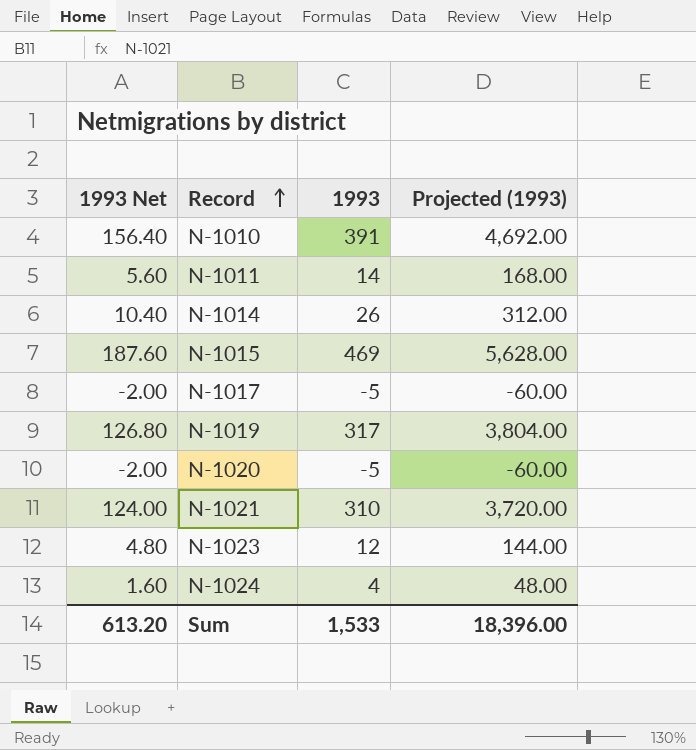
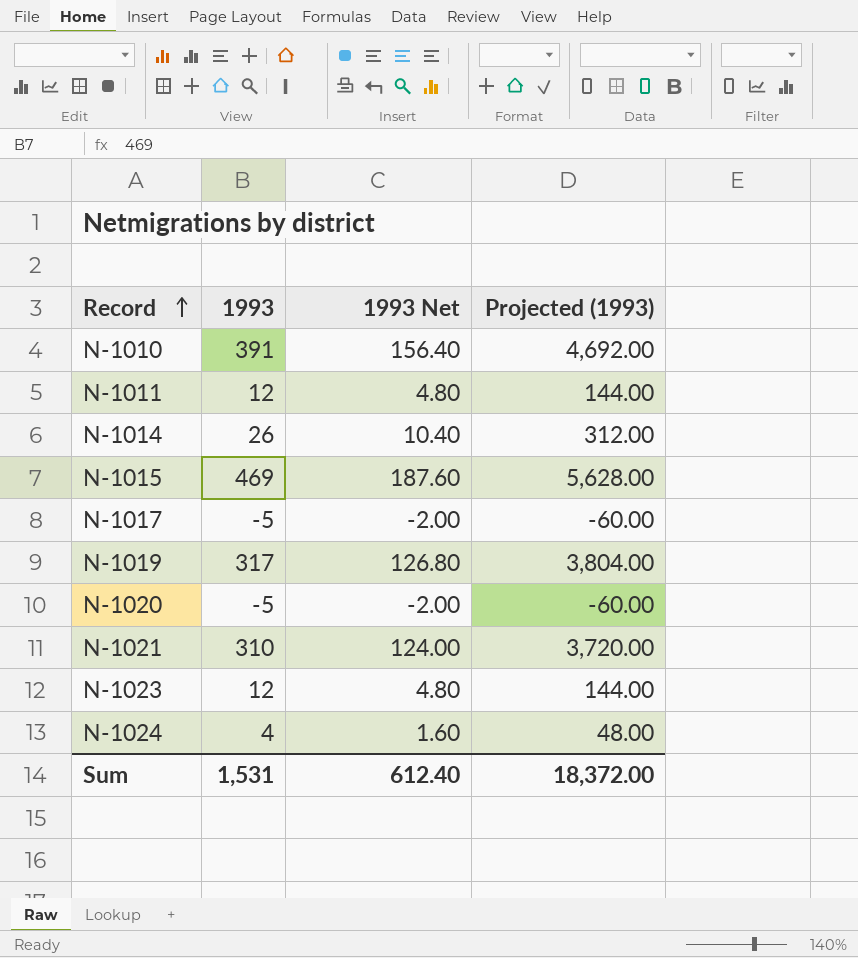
column 1993 Net | position: 1 -> 3
N-1011 | 1993: 14 -> 12
N-1011 | 1993 Net: 5.60 -> 4.80
N-1011 | Projected (1993): 168.00 -> 144.00
Sum | 1993: 1,533 -> 1,531
Sum | 1993 Net: 613.20 -> 612.40
Sum | Projected (1993): 18,396.00 -> 18,372.00

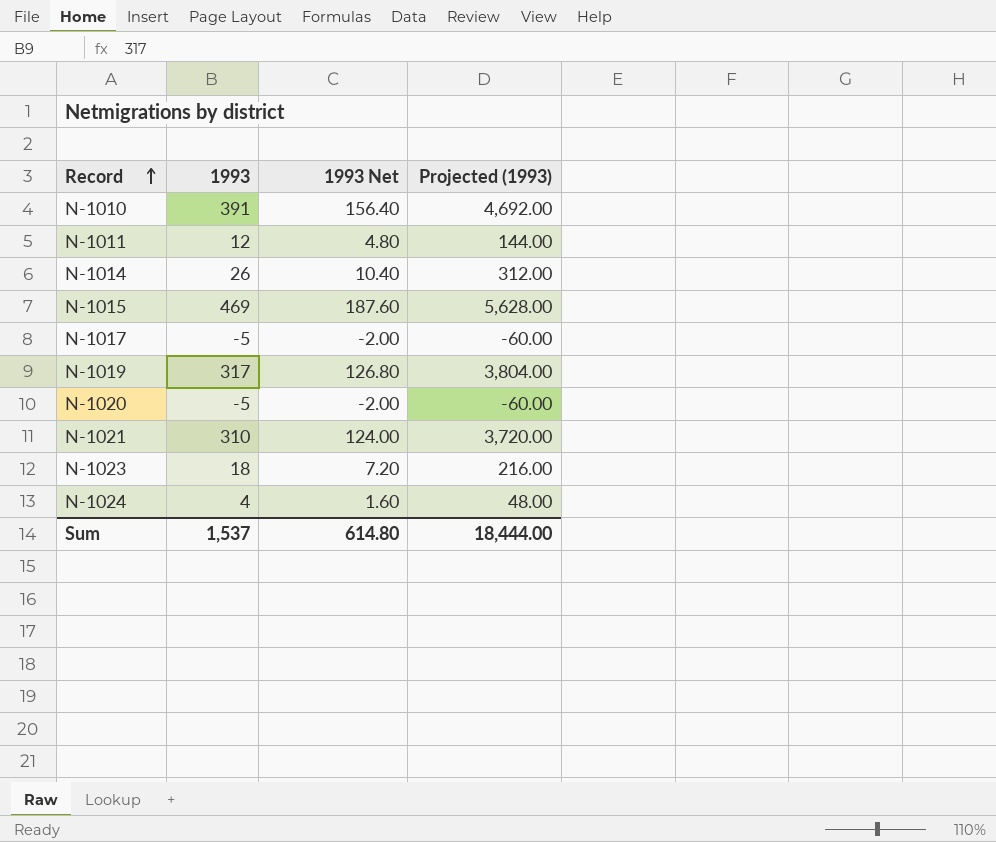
N-1023 | 1993: 12 -> 18
N-1023 | 1993 Net: 4.80 -> 7.20
N-1023 | Projected (1993): 144.00 -> 216.00
Sum | 1993: 1,531 -> 1,537
Sum | 1993 Net: 612.40 -> 614.80
Sum | Projected (1993): 18,372.00 -> 18,444.00

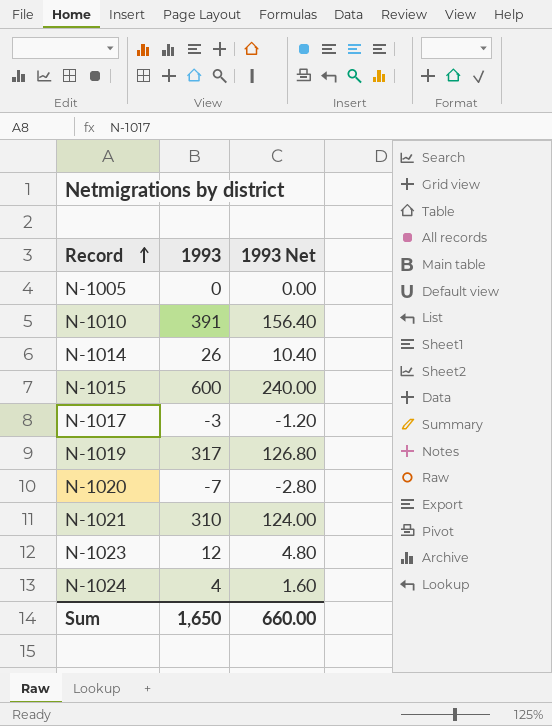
column Projected (1993) | formula: [1993] * 12 -> none
row N-1011: 12 | 4.80 | 144.00 -> none
row N-1005: none -> 0 | 0.00
N-1015 | 1993: 469 -> 600
N-1015 | 1993 Net: 187.60 -> 240.00
N-1017 | 1993: -5 -> -3
N-1017 | 1993 Net: -2.00 -> -1.20
N-1020 | 1993: -5 -> -7
N-1020 | 1993 Net: -2.00 -> -2.80
N-1023 | 1993: 18 -> 12
N-1023 | 1993 Net: 7.20 -> 4.80
Sum | 1993: 1,537 -> 1,650
Sum | 1993 Net: 614.80 -> 660.00

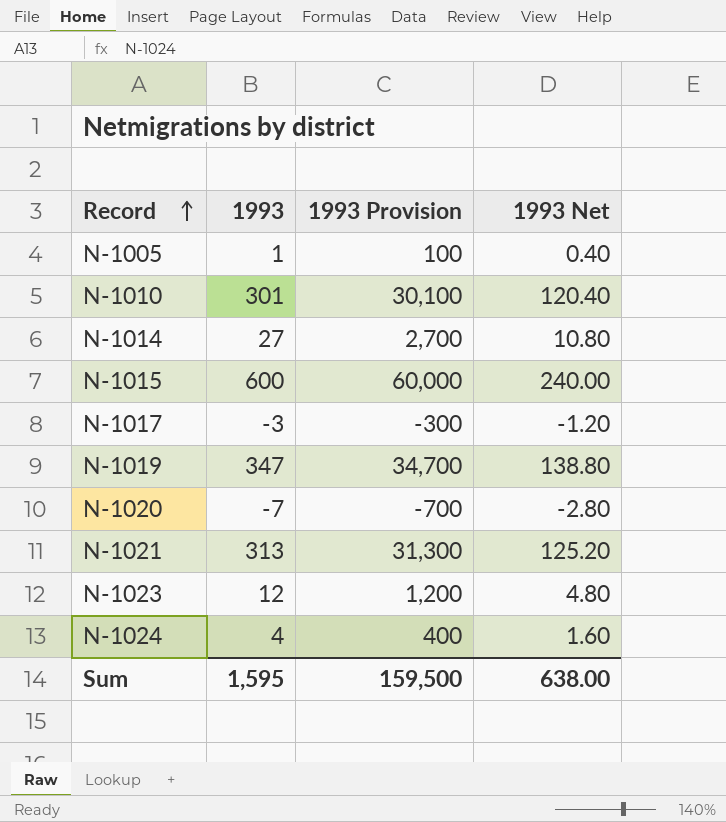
column 1993 Provision | formula: none -> [1993] * 100
N-1005 | 1993: 0 -> 1
N-1005 | 1993 Net: 0.00 -> 0.40
N-1010 | 1993: 391 -> 301
N-1010 | 1993 Net: 156.40 -> 120.40
N-1014 | 1993: 26 -> 27
N-1014 | 1993 Net: 10.40 -> 10.80
N-1019 | 1993: 317 -> 347
N-1019 | 1993 Net: 126.80 -> 138.80
N-1021 | 1993: 310 -> 313
N-1021 | 1993 Net: 124.00 -> 125.20
Sum | 1993: 1,650 -> 1,595
Sum | 1993 Net: 660.00 -> 638.00

